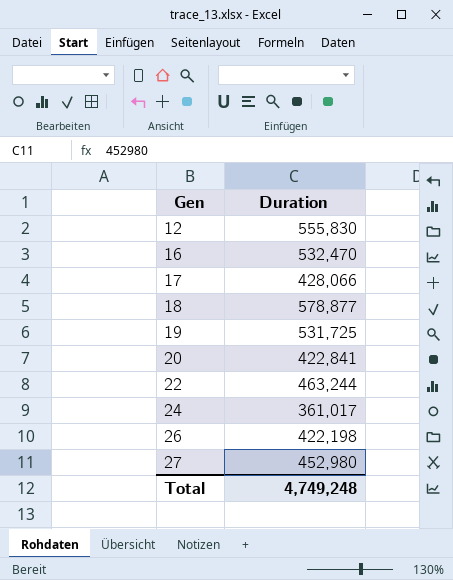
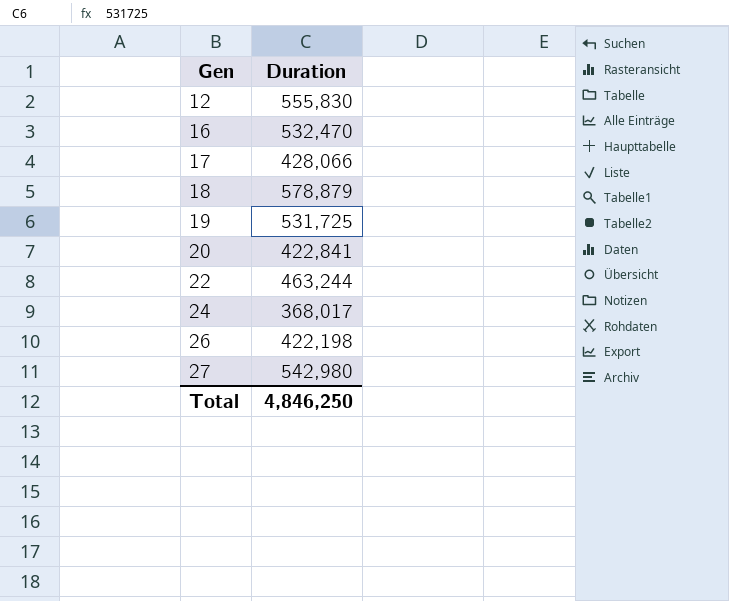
18 | Duration: 578,877 -> 578,879
24 | Duration: 361,017 -> 368,017
27 | Duration: 452,980 -> 542,980
Total | Duration: 4,749,248 -> 4,846,250

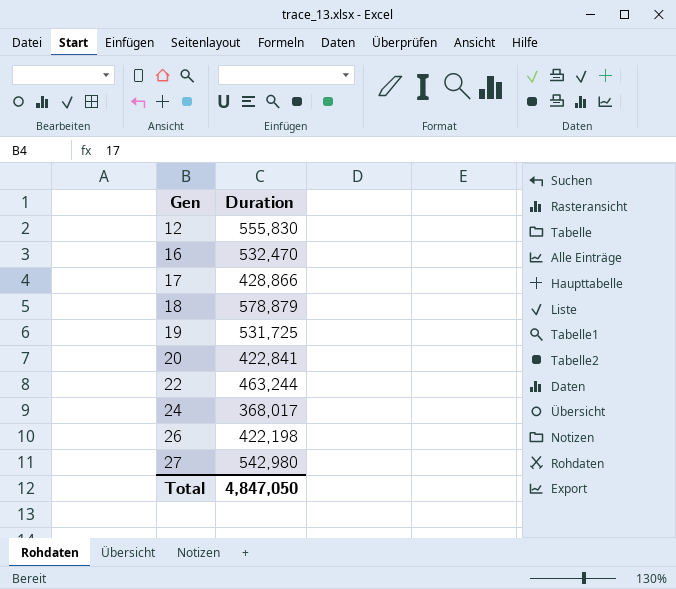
17 | Duration: 428,066 -> 428,866
Total | Duration: 4,846,250 -> 4,847,050

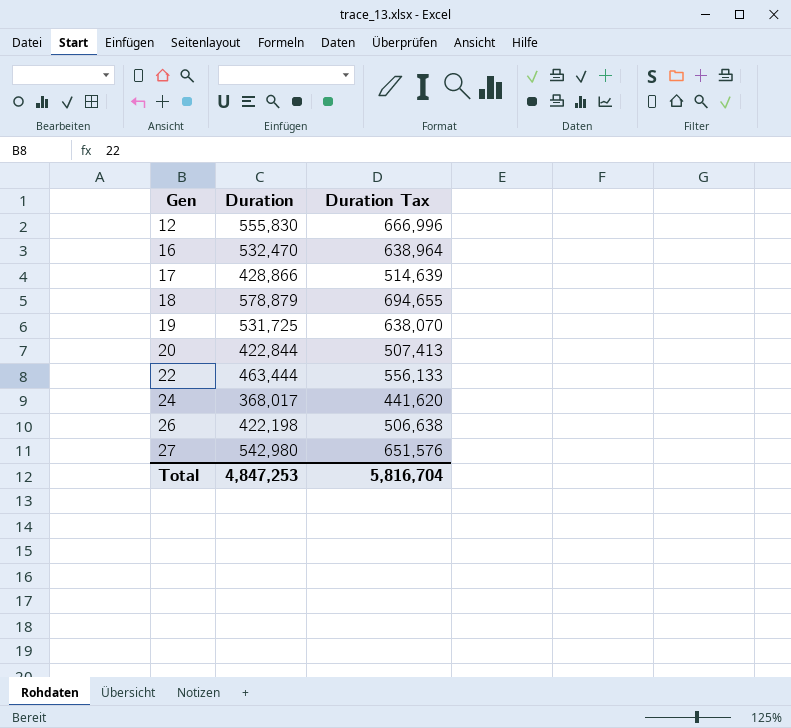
column Duration Tax | formula: none -> [Duration] * 1.2
20 | Duration: 422,841 -> 422,844
22 | Duration: 463,244 -> 463,444
Total | Duration: 4,847,050 -> 4,847,253

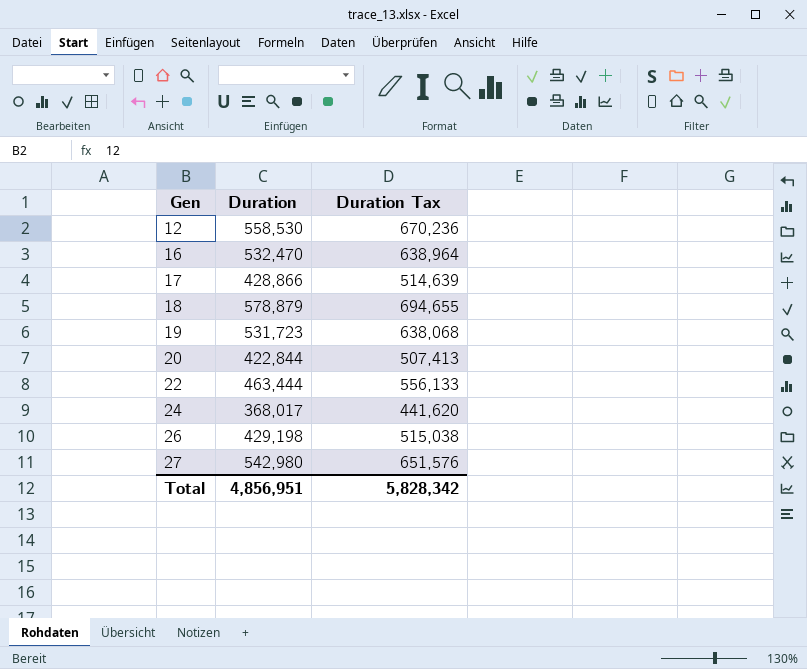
12 | Duration: 555,830 -> 558,530
12 | Duration Tax: 666,996 -> 670,236
19 | Duration: 531,725 -> 531,723
19 | Duration Tax: 638,070 -> 638,068
26 | Duration: 422,198 -> 429,198
26 | Duration Tax: 506,638 -> 515,038
Total | Duration: 4,847,253 -> 4,856,951
Total | Duration Tax: 5,816,704 -> 5,828,342

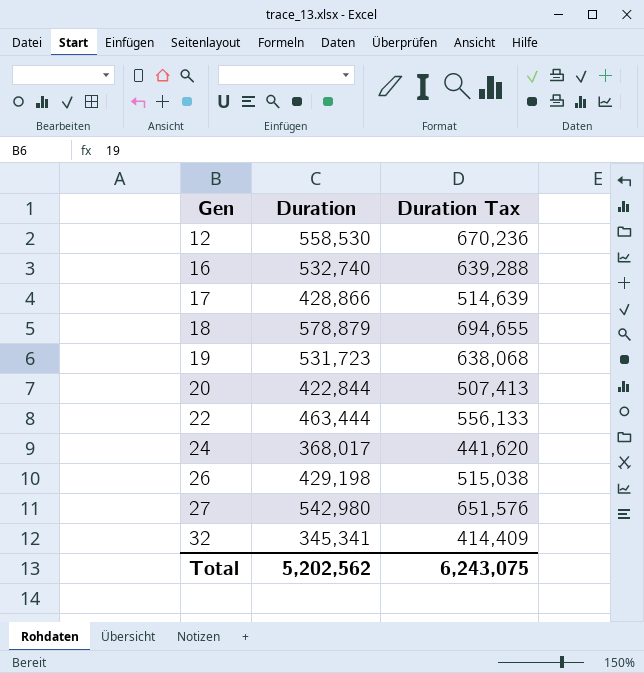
16 | Duration: 532,470 -> 532,740
16 | Duration Tax: 638,964 -> 639,288
row 32: none -> 345,341 | 414,409
Total | Duration: 4,856,951 -> 5,202,562
Total | Duration Tax: 5,828,342 -> 6,243,075

